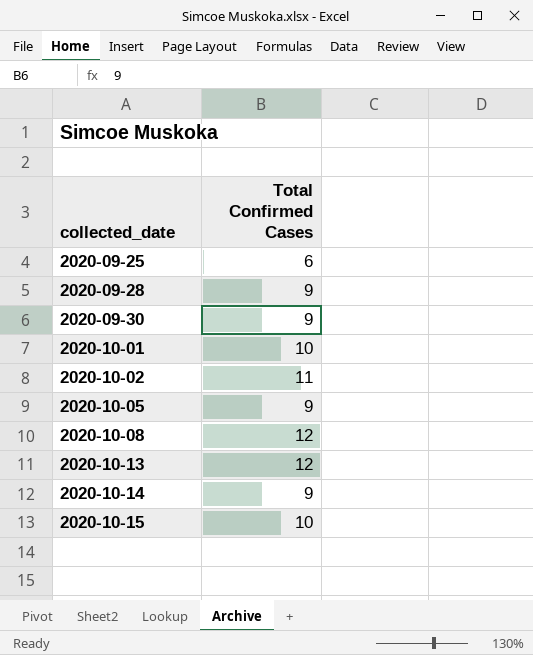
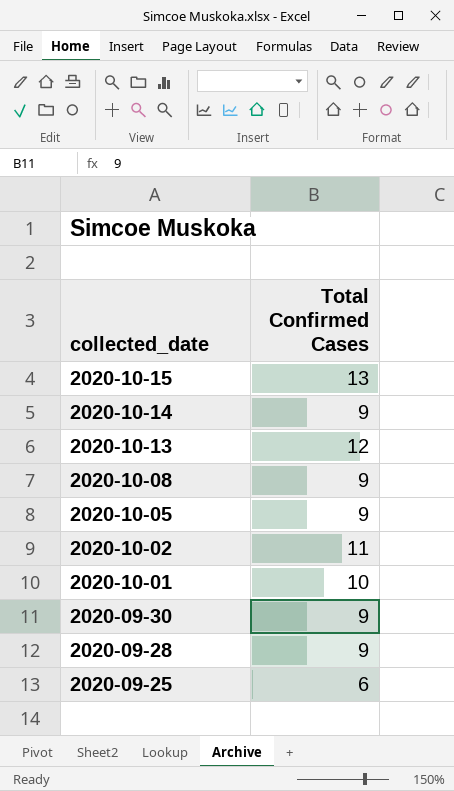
row order: collected_date ascending -> collected_date descending
2020-10-15 | Total Confirmed Cases: 10 -> 13
2020-10-08 | Total Confirmed Cases: 12 -> 9

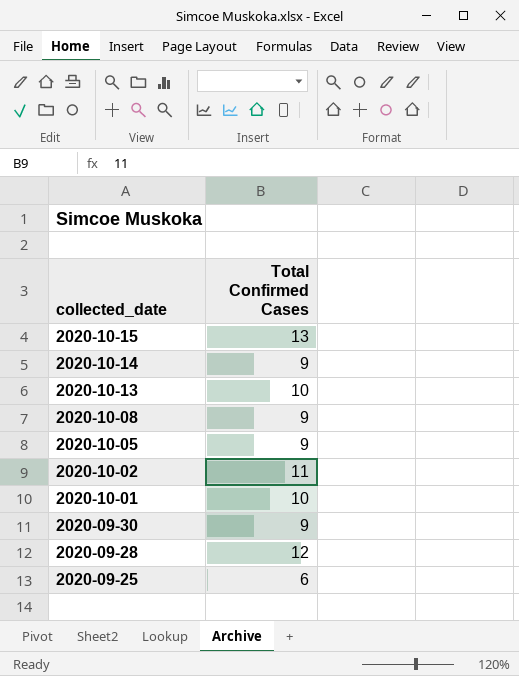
2020-10-13 | Total Confirmed Cases: 12 -> 10
2020-09-28 | Total Confirmed Cases: 9 -> 12

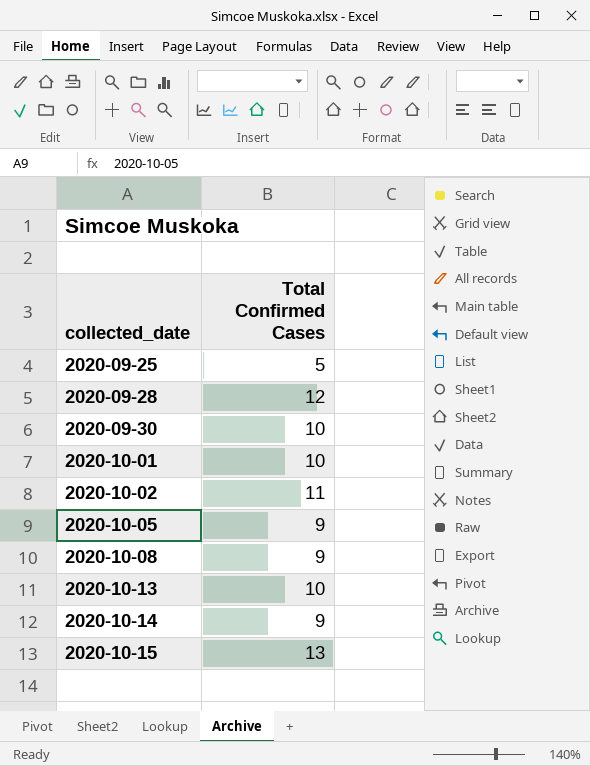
row order: collected_date descending -> collected_date ascending
2020-09-25 | Total Confirmed Cases: 6 -> 5
2020-09-30 | Total Confirmed Cases: 9 -> 10

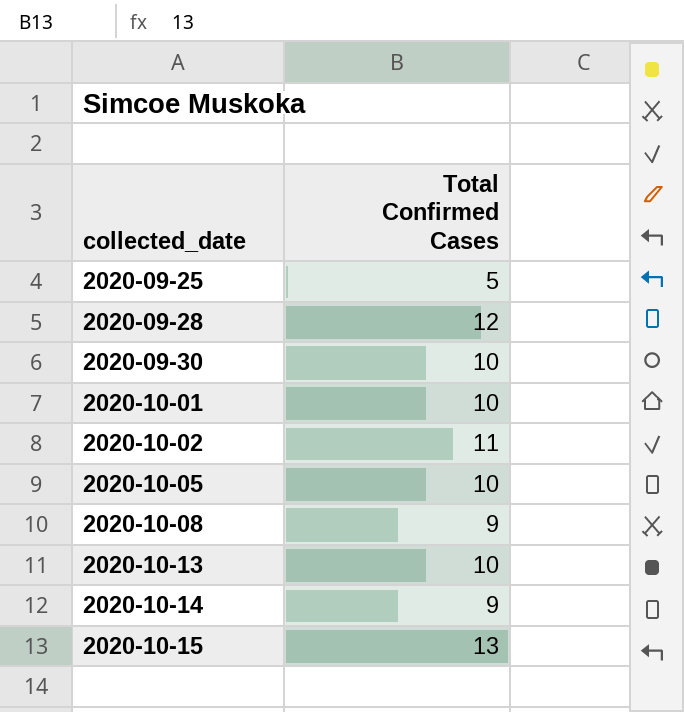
2020-10-05 | Total Confirmed Cases: 9 -> 10

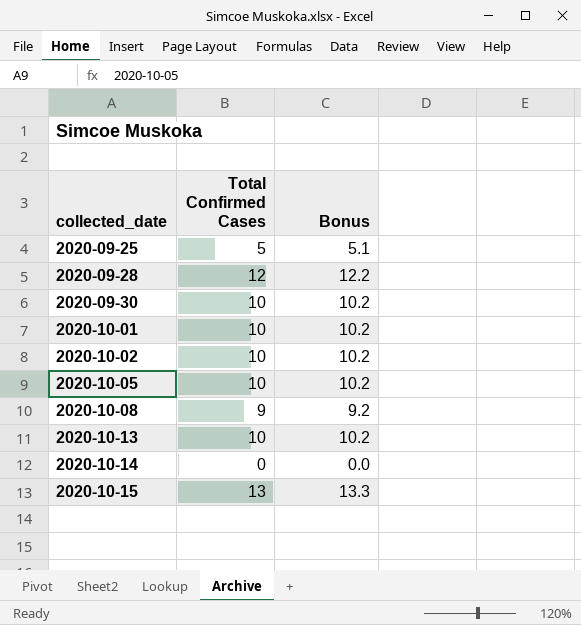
column Bonus | formula: none -> [Total Confirmed Cases] * 1.02
2020-10-02 | Total Confirmed Cases: 11 -> 10
2020-10-14 | Total Confirmed Cases: 9 -> 0

